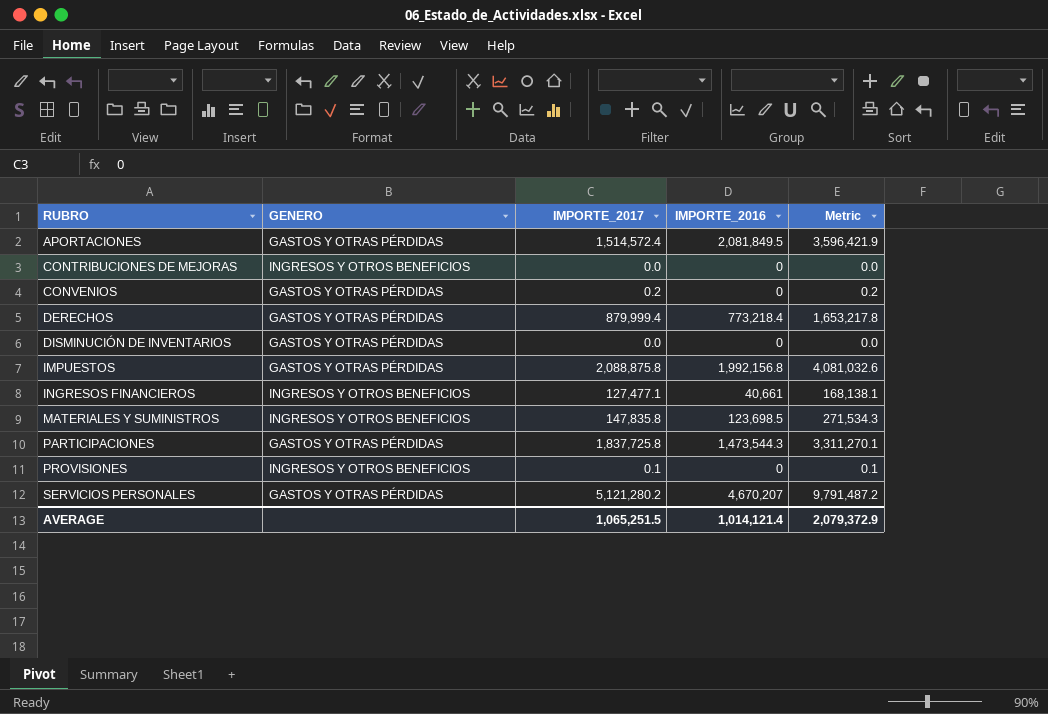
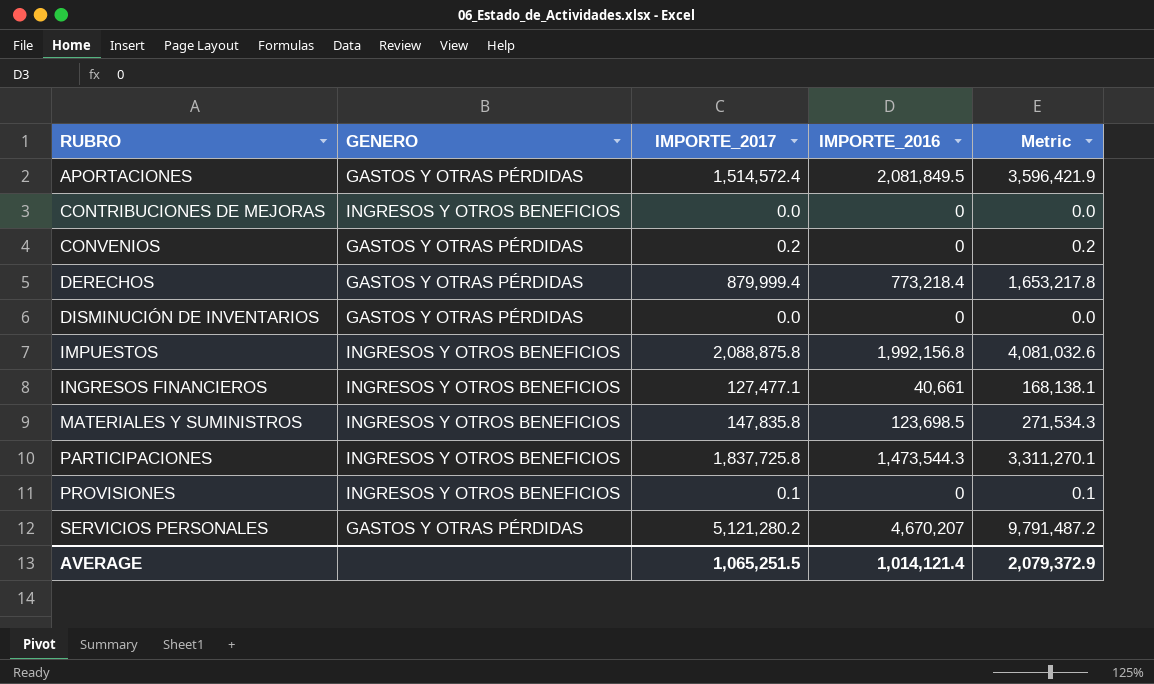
IMPUESTOS | GENERO: GASTOS Y OTRAS PÉRDIDAS -> INGRESOS Y OTROS BENEFICIOS
PARTICIPACIONES | GENERO: GASTOS Y OTRAS PÉRDIDAS -> INGRESOS Y OTROS BENEFICIOS

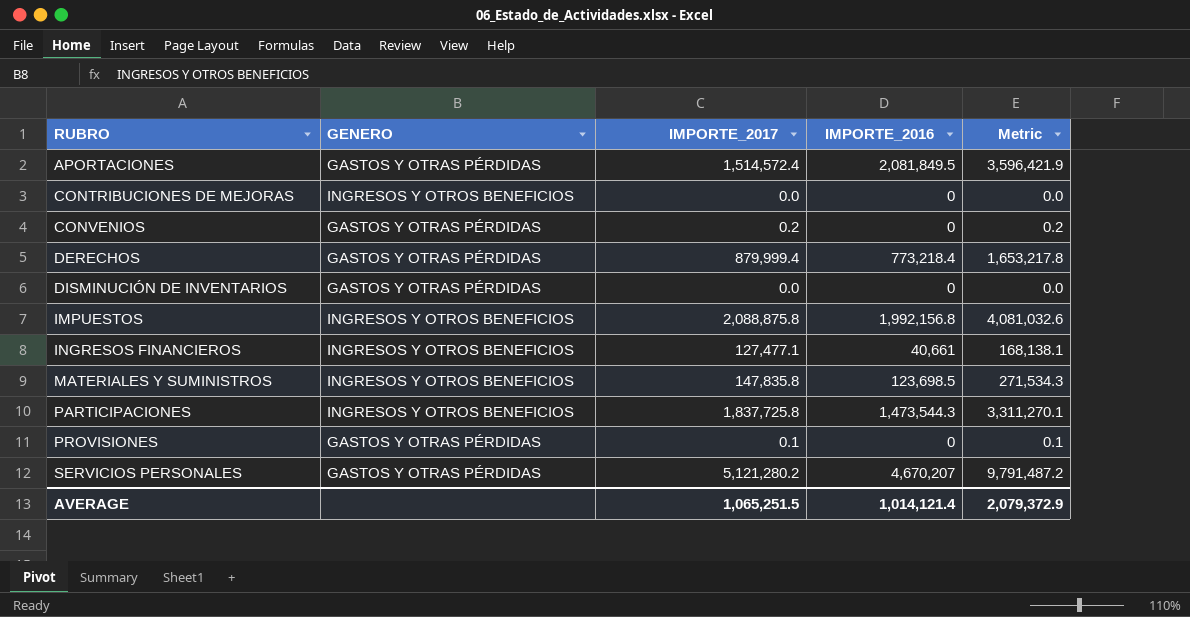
PROVISIONES | GENERO: INGRESOS Y OTROS BENEFICIOS -> GASTOS Y OTRAS PÉRDIDAS

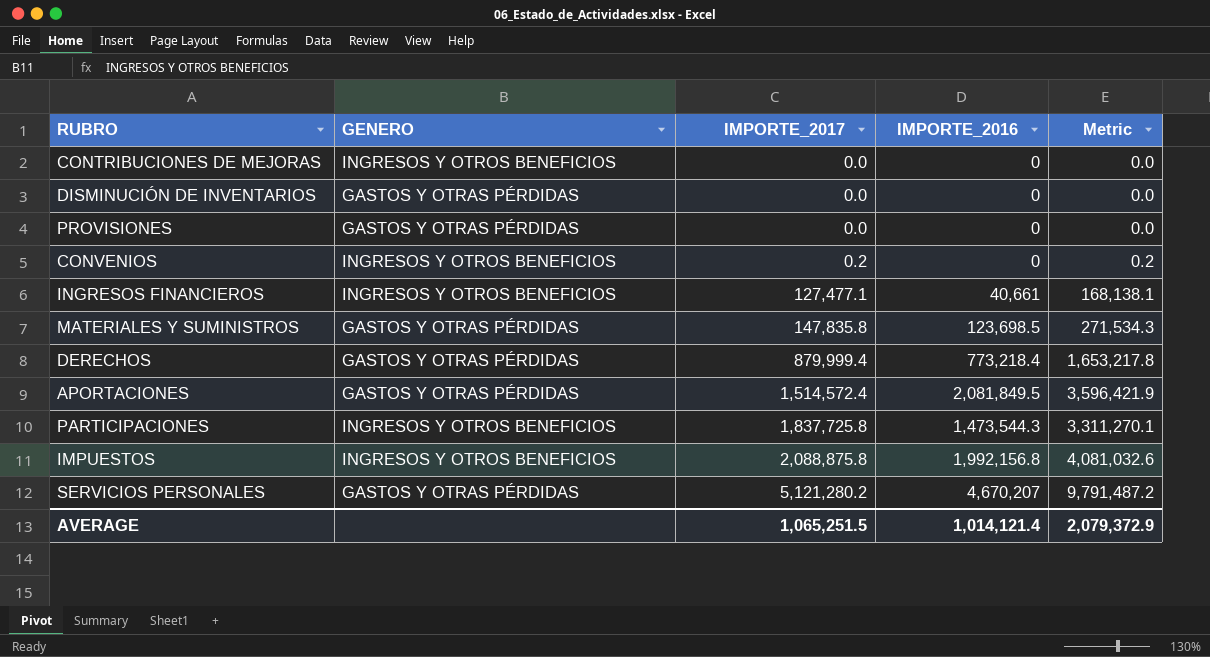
row order: RUBRO ascending -> IMPORTE_2017 ascending
PROVISIONES | IMPORTE_2017: 0.1 -> 0.0
PROVISIONES | Metric: 0.1 -> 0.0
CONVENIOS | GENERO: GASTOS Y OTRAS PÉRDIDAS -> INGRESOS Y OTROS BENEFICIOS
MATERIALES Y SUMINISTROS | GENERO: INGRESOS Y OTROS BENEFICIOS -> GASTOS Y OTRAS PÉRDIDAS

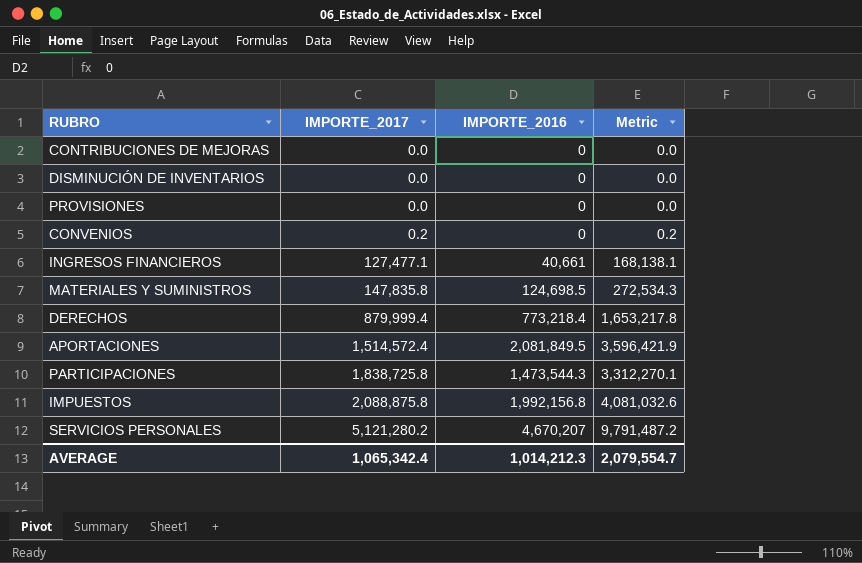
column GENERO | position: 2 -> none
MATERIALES Y SUMINISTROS | IMPORTE_2016: 123,698.5 -> 124,698.5
MATERIALES Y SUMINISTROS | Metric: 271,534.3 -> 272,534.3
PARTICIPACIONES | IMPORTE_2017: 1,837,725.8 -> 1,838,725.8
PARTICIPACIONES | Metric: 3,311,270.1 -> 3,312,270.1
AVERAGE | IMPORTE_2017: 1,065,251.5 -> 1,065,342.4
AVERAGE | IMPORTE_2016: 1,014,121.4 -> 1,014,212.3
AVERAGE | Metric: 2,079,372.9 -> 2,079,554.7

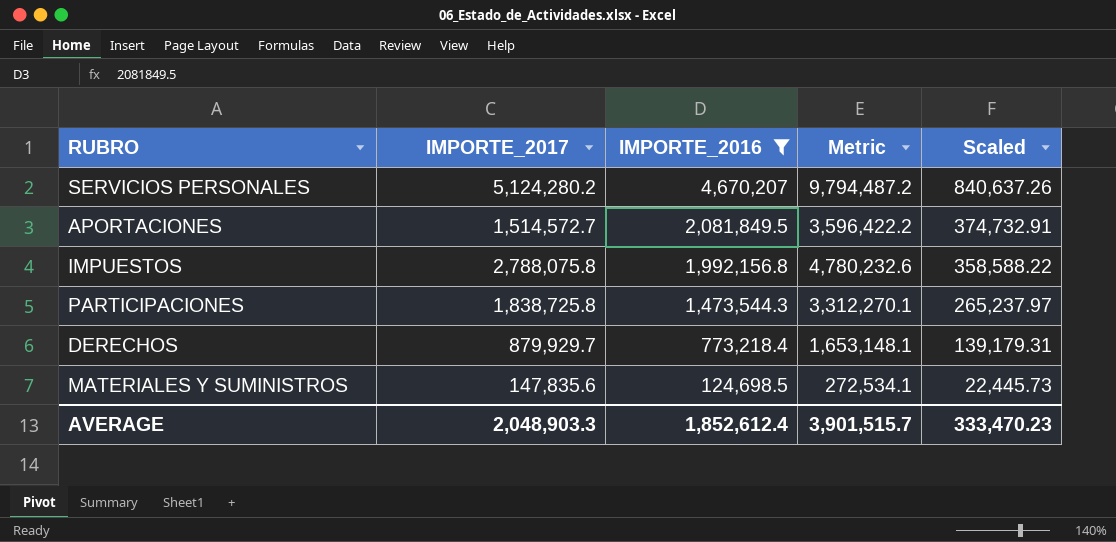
filter: none -> IMPORTE_2016 >= 124,698.5
row order: IMPORTE_2017 ascending -> IMPORTE_2016 descending
column Scaled | formula: none -> [IMPORTE_2016] * 0.18
SERVICIOS PERSONALES | IMPORTE_2017: 5,121,280.2 -> 5,124,280.2
SERVICIOS PERSONALES | Metric: 9,791,487.2 -> 9,794,487.2
APORTACIONES | IMPORTE_2017: 1,514,572.4 -> 1,514,572.7
APORTACIONES | Metric: 3,596,421.9 -> 3,596,422.2
IMPUESTOS | IMPORTE_2017: 2,088,875.8 -> 2,788,075.8
IMPUESTOS | Metric: 4,081,032.6 -> 4,780,232.6
DERECHOS | IMPORTE_2017: 879,999.4 -> 879,929.7
DERECHOS | Metric: 1,653,217.8 -> 1,653,148.1
MATERIALES Y SUMINISTROS | IMPORTE_2017: 147,835.8 -> 147,835.6
MATERIALES Y SUMINISTROS | Metric: 272,534.3 -> 272,534.1
AVERAGE | IMPORTE_2017: 1,065,342.4 -> 2,048,903.3
AVERAGE | IMPORTE_2016: 1,014,212.3 -> 1,852,612.4
AVERAGE | Metric: 2,079,554.7 -> 3,901,515.7

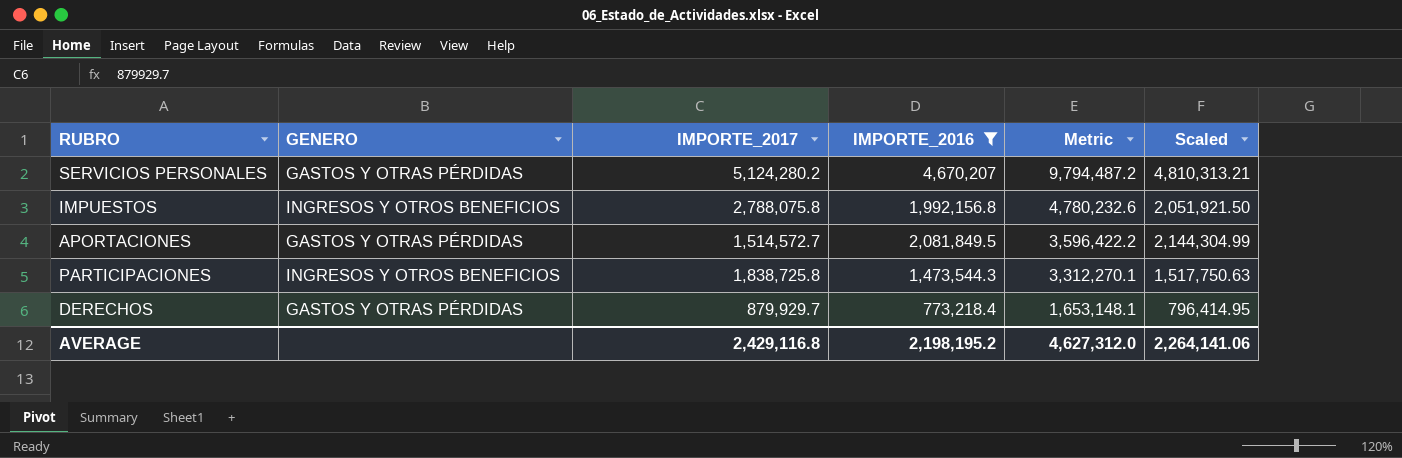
row order: IMPORTE_2016 descending -> Metric descending
column GENERO | position: none -> 2
column Scaled | formula: [IMPORTE_2016] * 0.18 -> [IMPORTE_2016] * 1.03
row MATERIALES Y SUMINISTROS: 147,835.6 | 124,698.5 | 272,534.1 | 22,445.73 -> none
AVERAGE | IMPORTE_2017: 2,048,903.3 -> 2,429,116.8
AVERAGE | IMPORTE_2016: 1,852,612.4 -> 2,198,195.2
AVERAGE | Metric: 3,901,515.7 -> 4,627,312.0
AVERAGE | Scaled: 333,470.23 -> 2,264,141.06

